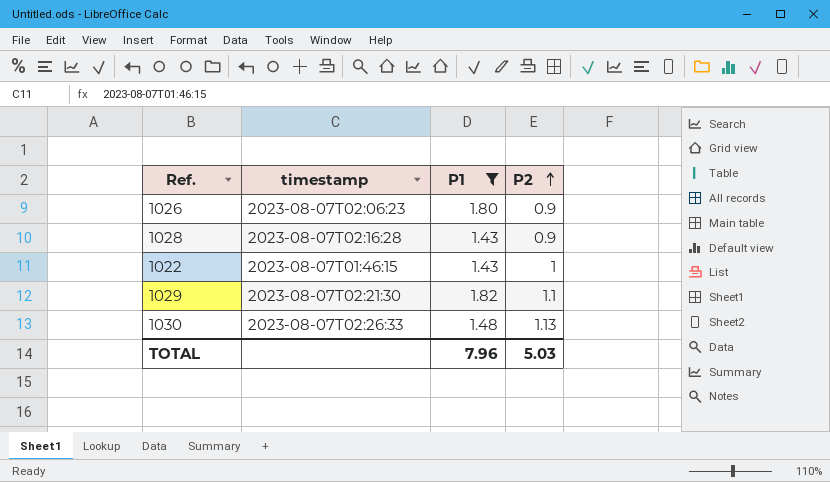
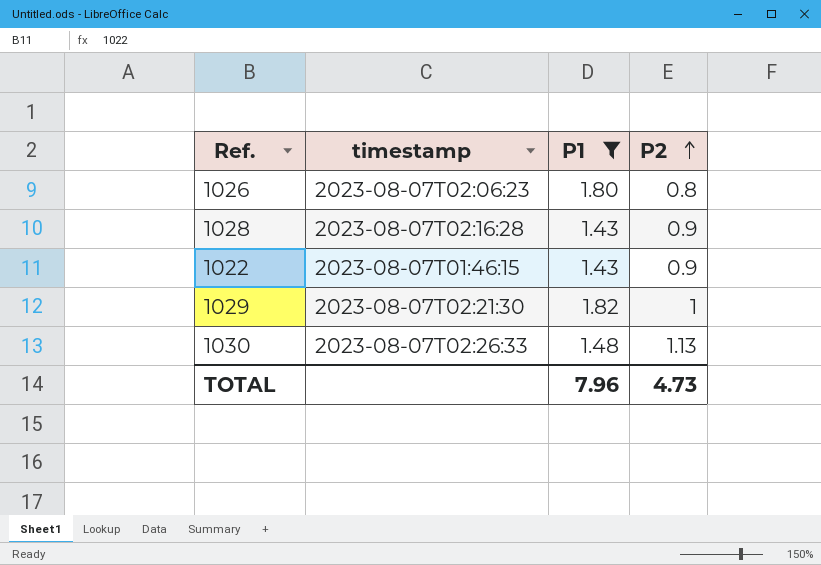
1026 | P2: 0.9 -> 0.8
1022 | P2: 1 -> 0.9
1029 | P2: 1.1 -> 1
TOTAL | P2: 5.03 -> 4.73

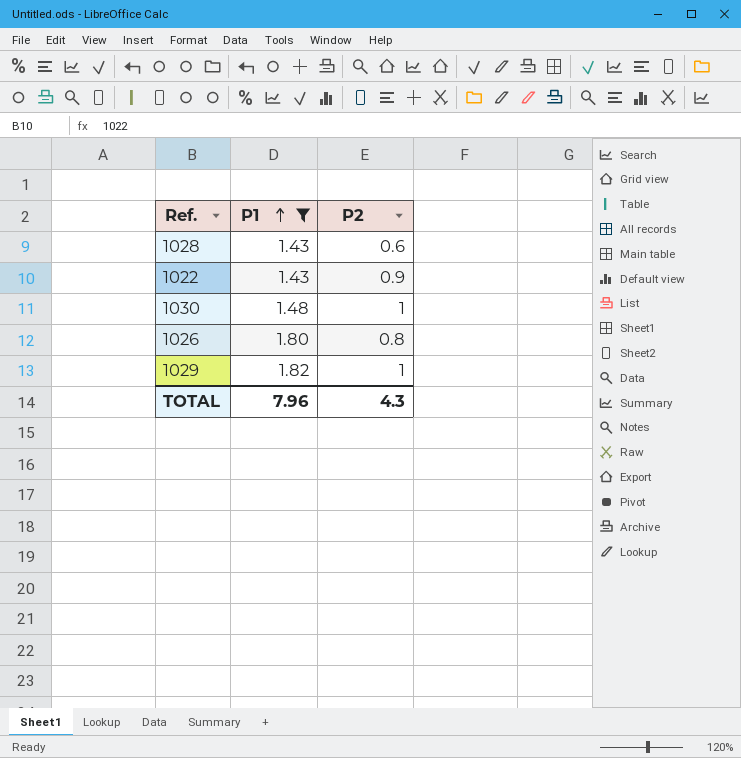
row order: P2 ascending -> P1 ascending
column timestamp | position: 2 -> none
1028 | P2: 0.9 -> 0.6
1030 | P2: 1.13 -> 1
TOTAL | P2: 4.73 -> 4.3

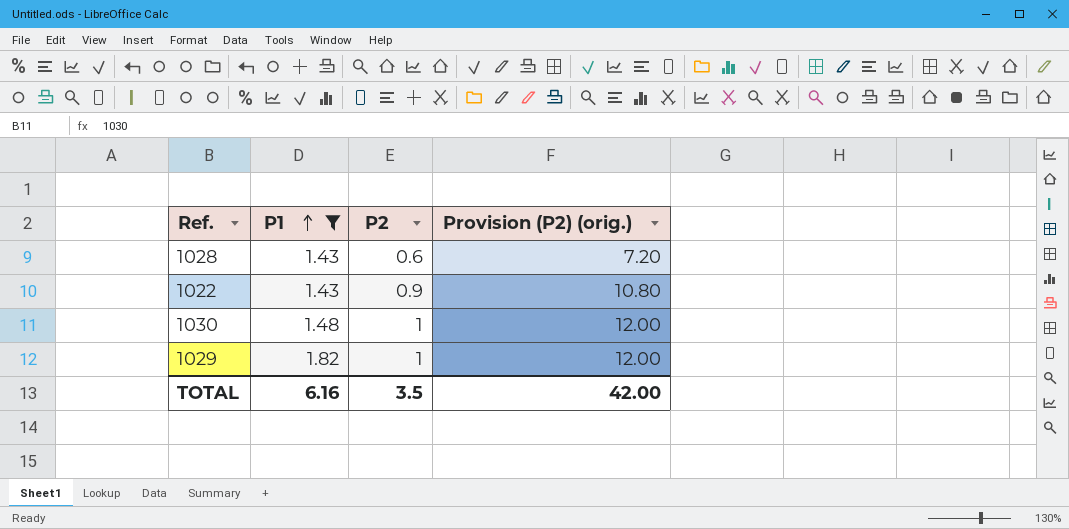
column Provision (P2) (orig.) | formula: none -> [P2] * 12
row 1026: 1.80 | 0.8 -> none
TOTAL | P1: 7.96 -> 6.16
TOTAL | P2: 4.3 -> 3.5

